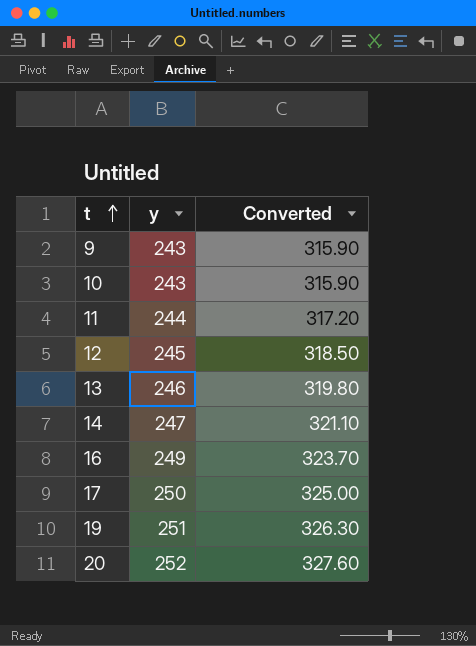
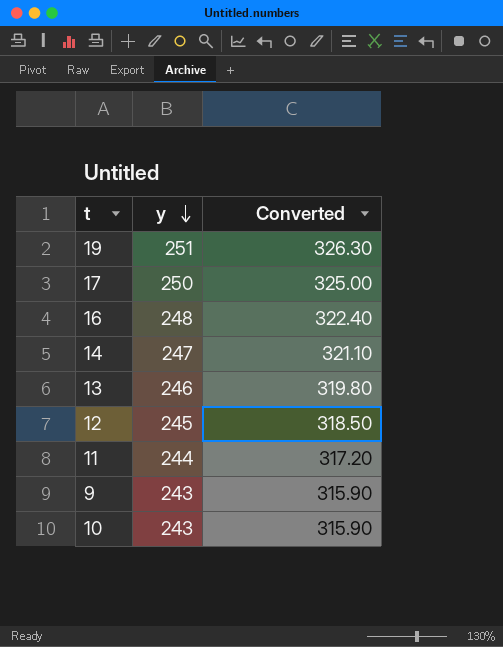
row order: t ascending -> y descending
row 20: 252 | 327.60 -> none
16 | y: 249 -> 248
16 | Converted: 323.70 -> 322.40

